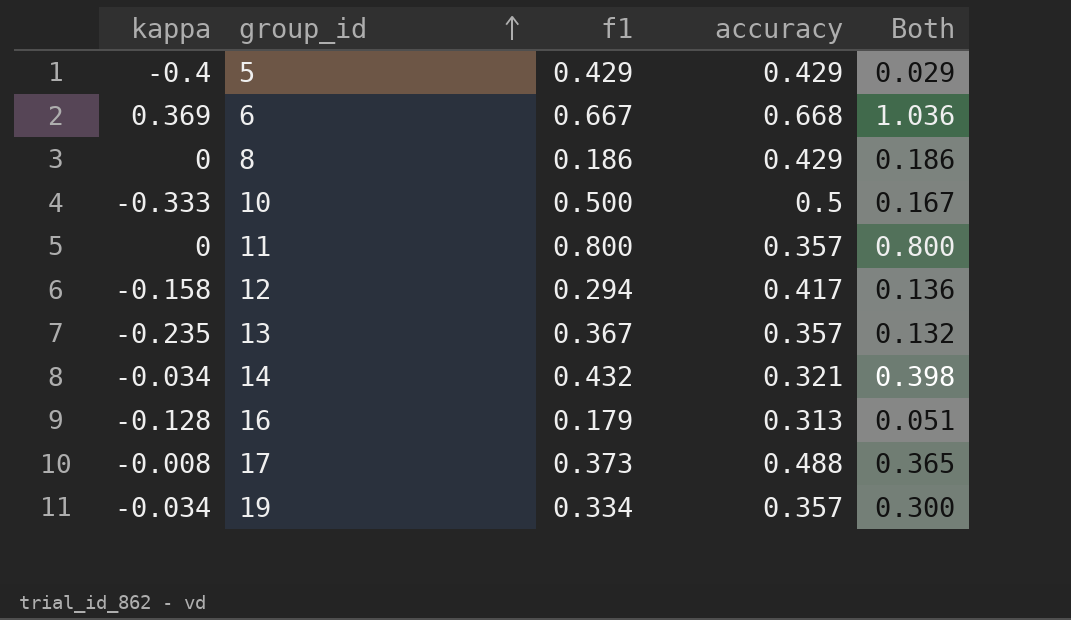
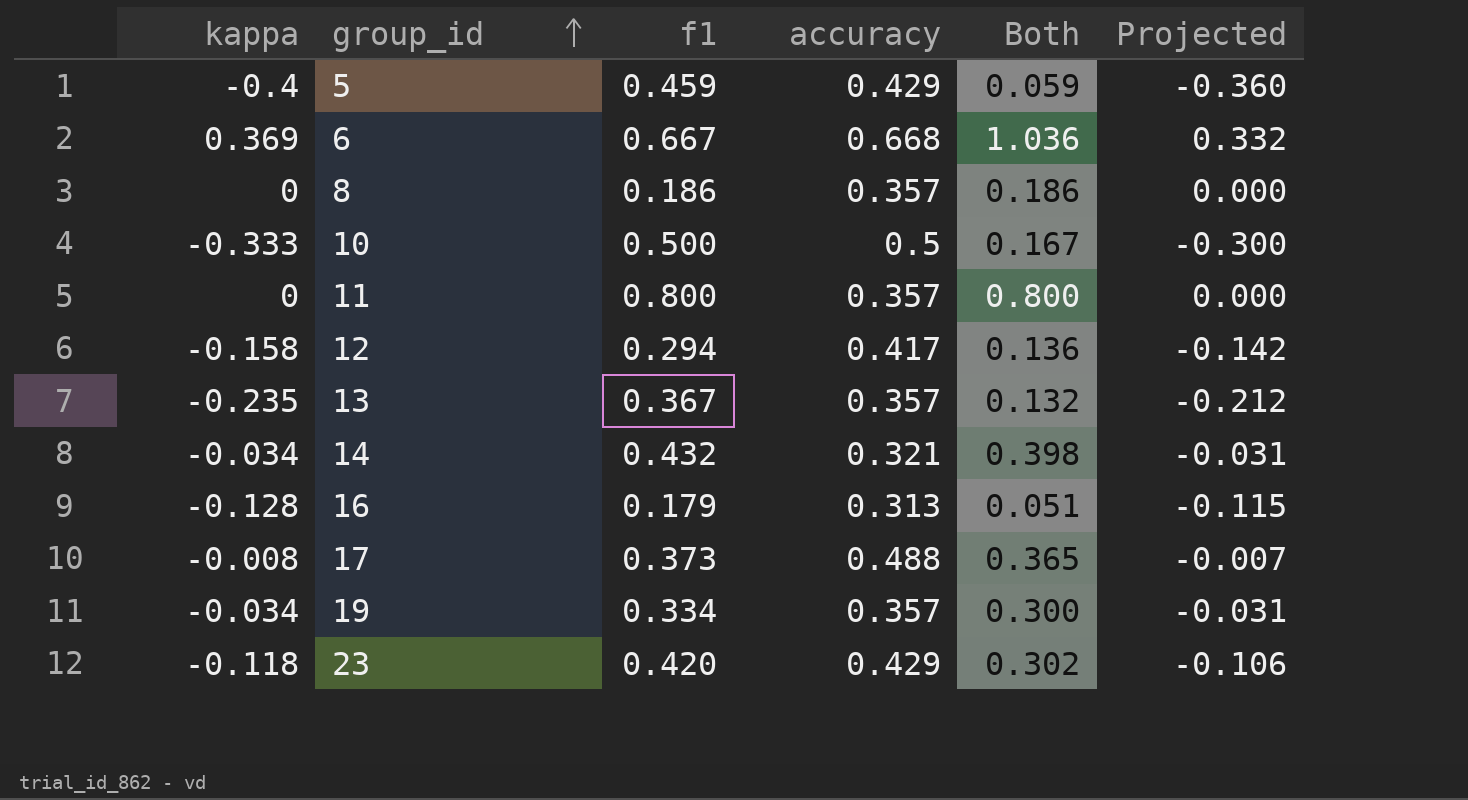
column Projected | formula: none -> [kappa] * 0.9
5 | f1: 0.429 -> 0.459
5 | Both: 0.029 -> 0.059
8 | accuracy: 0.429 -> 0.357
row 23: none -> -0.118 | 0.420 | 0.429 | 0.302 | -0.106

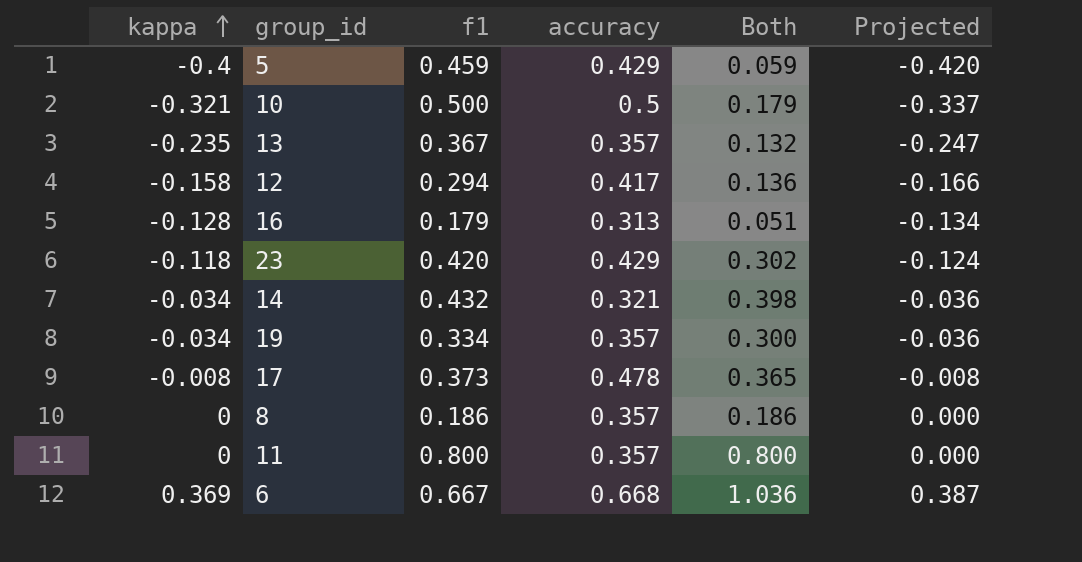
row order: group_id ascending -> kappa ascending
column Projected | formula: [kappa] * 0.9 -> [kappa] * 1.05
10 | kappa: -0.333 -> -0.321
10 | Both: 0.167 -> 0.179
17 | accuracy: 0.488 -> 0.478

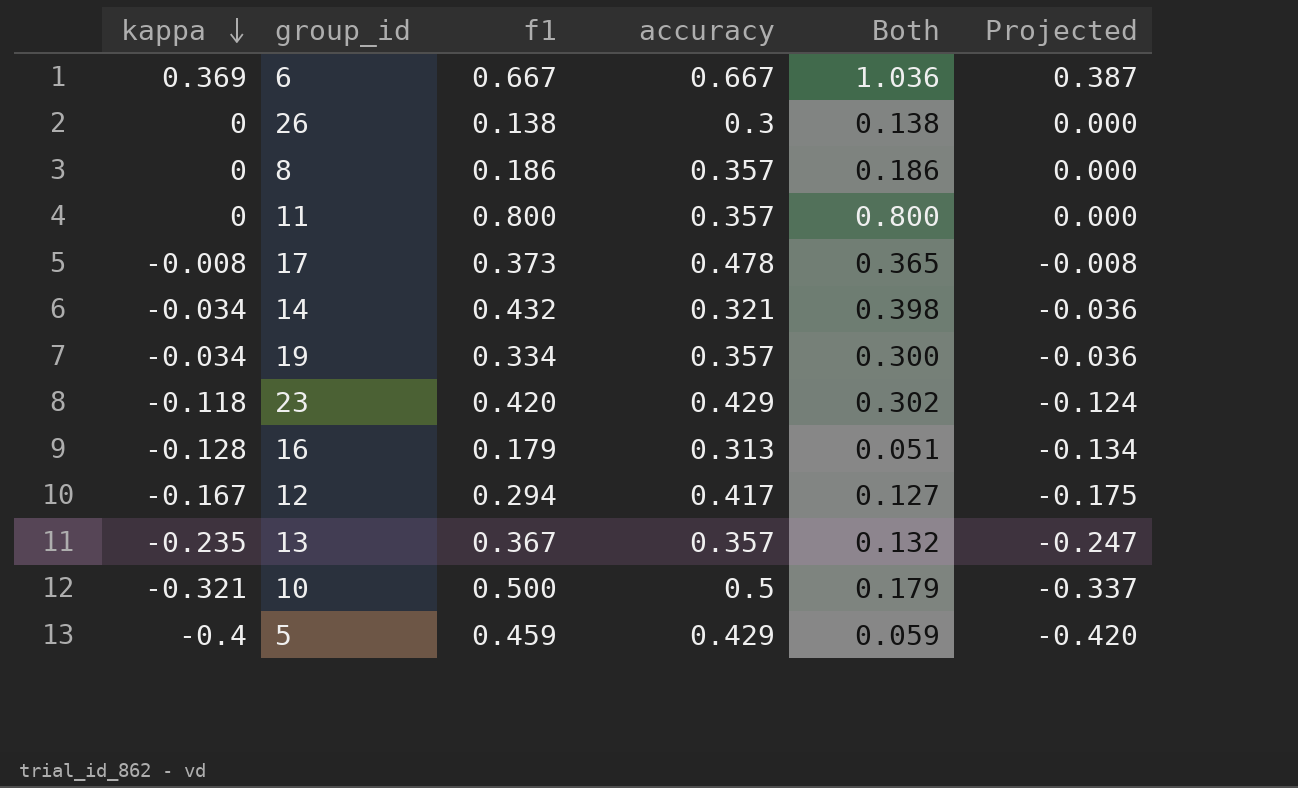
row order: kappa ascending -> kappa descending
6 | accuracy: 0.668 -> 0.667
row 26: none -> 0 | 0.138 | 0.3 | 0.138 | 0.000
12 | kappa: -0.158 -> -0.167
12 | Both: 0.136 -> 0.127
12 | Projected: -0.166 -> -0.175

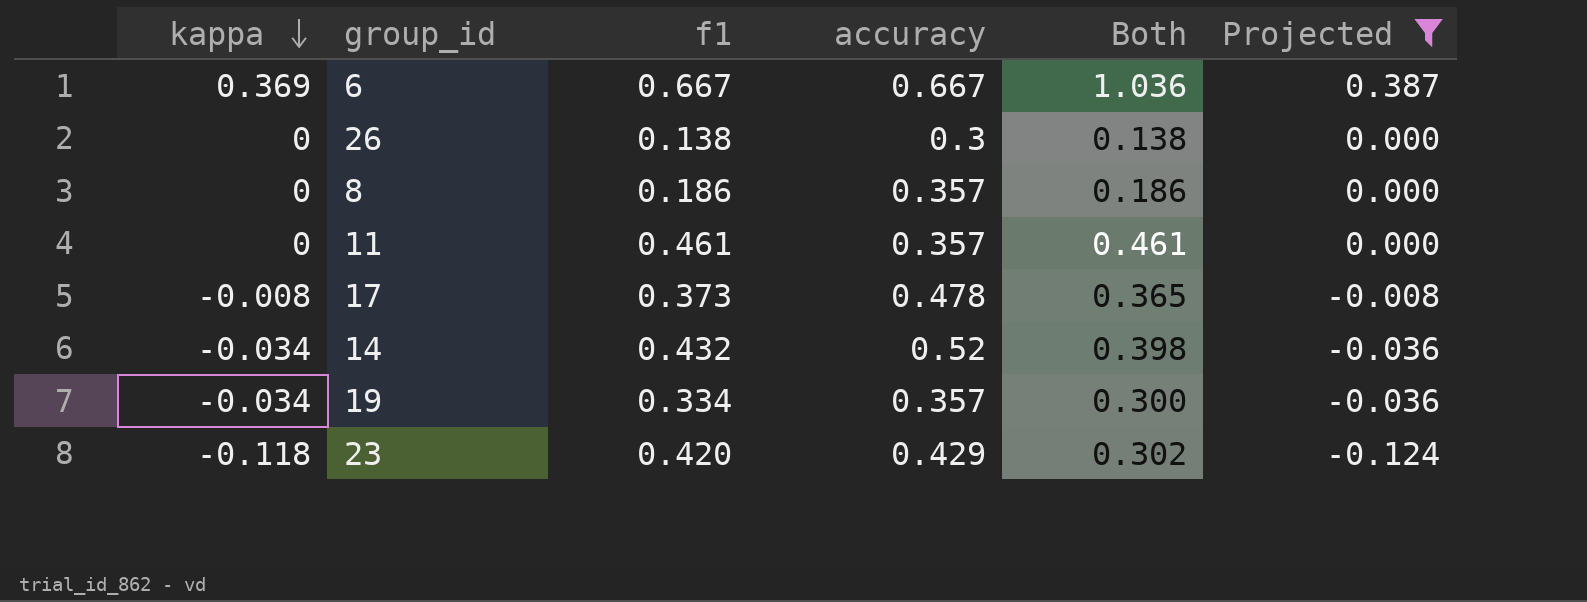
filter: none -> Projected >= -0.124
11 | f1: 0.800 -> 0.461
11 | Both: 0.800 -> 0.461
14 | accuracy: 0.321 -> 0.52

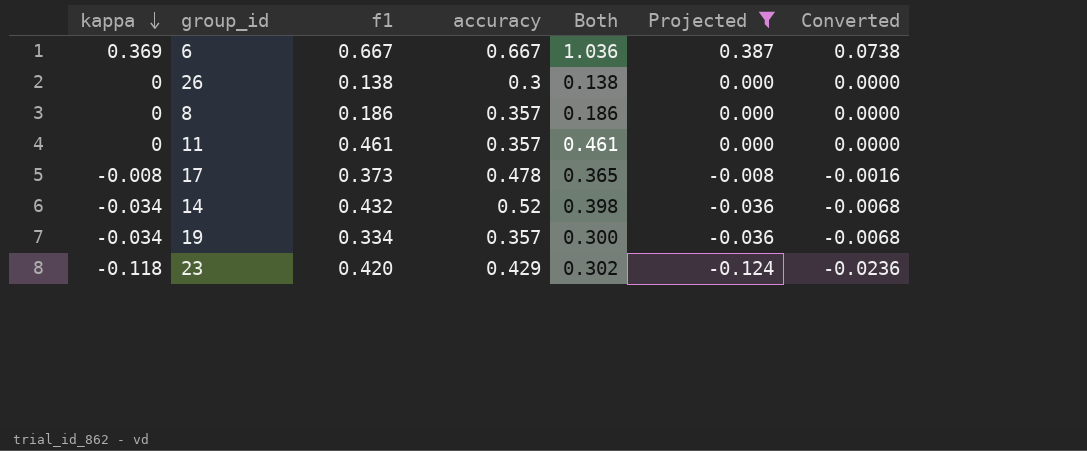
column Converted | formula: none -> [kappa] * 0.2

